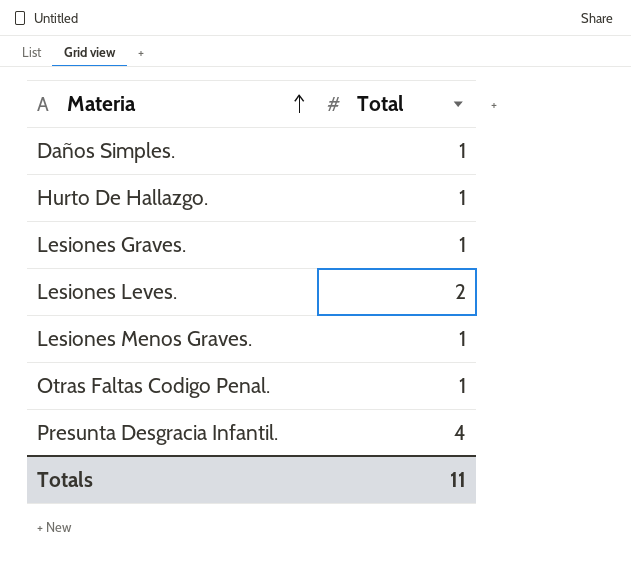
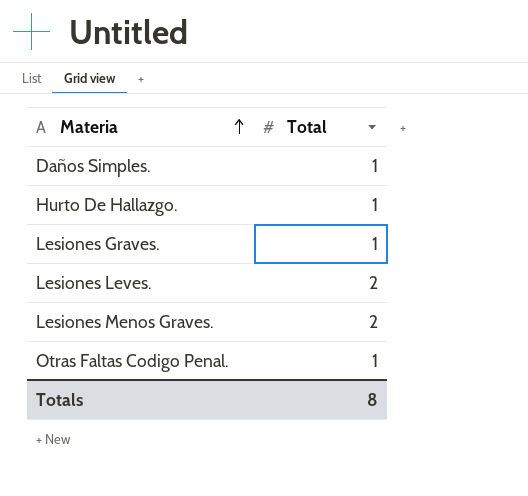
row Presunta Desgracia Infantil.: 4 -> none
Lesiones Menos Graves. | Total: 1 -> 2
Totals | Total: 11 -> 8

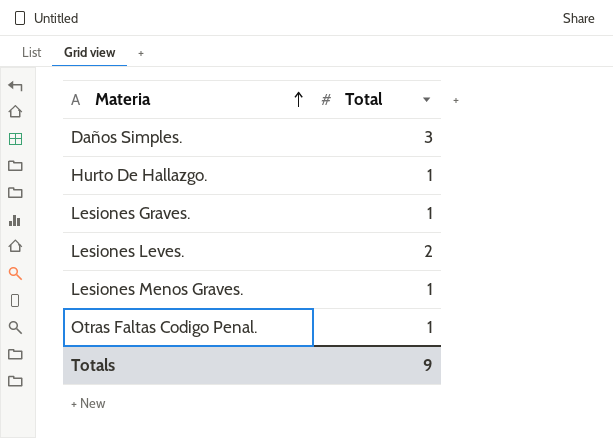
Daños Simples. | Total: 1 -> 3
Lesiones Menos Graves. | Total: 2 -> 1
Totals | Total: 8 -> 9

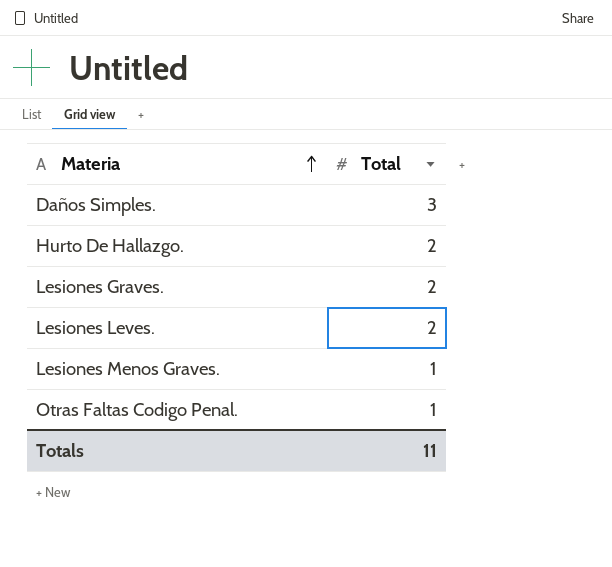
Hurto De Hallazgo. | Total: 1 -> 2
Lesiones Graves. | Total: 1 -> 2
Totals | Total: 9 -> 11

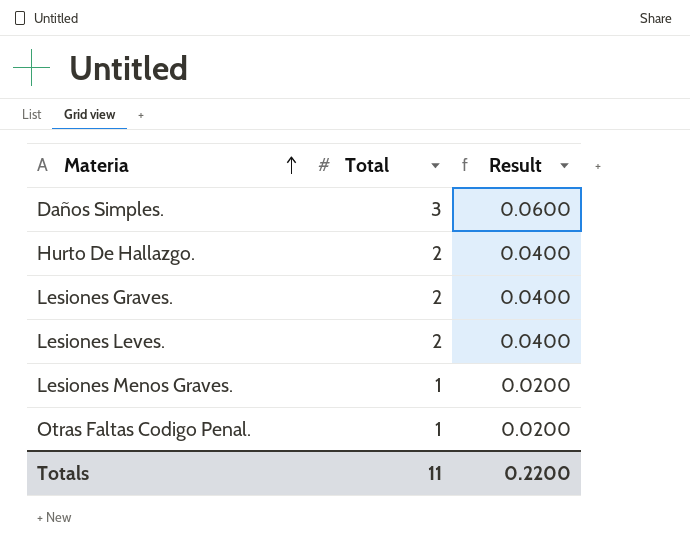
column Result | formula: none -> [Total] * 0.02

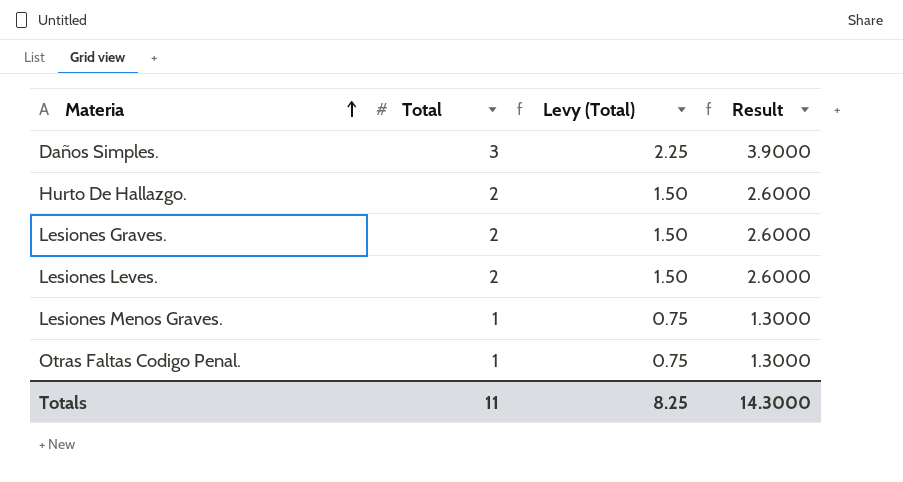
column Levy (Total) | formula: none -> [Total] * 0.75
column Result | formula: [Total] * 0.02 -> [Total] * 1.3
Totals | Result: 0.2200 -> 14.3000

